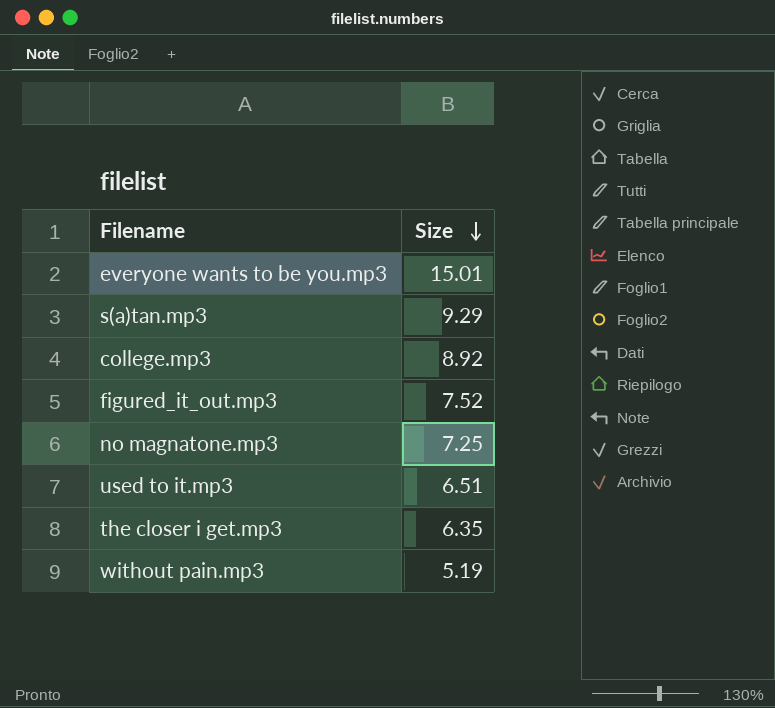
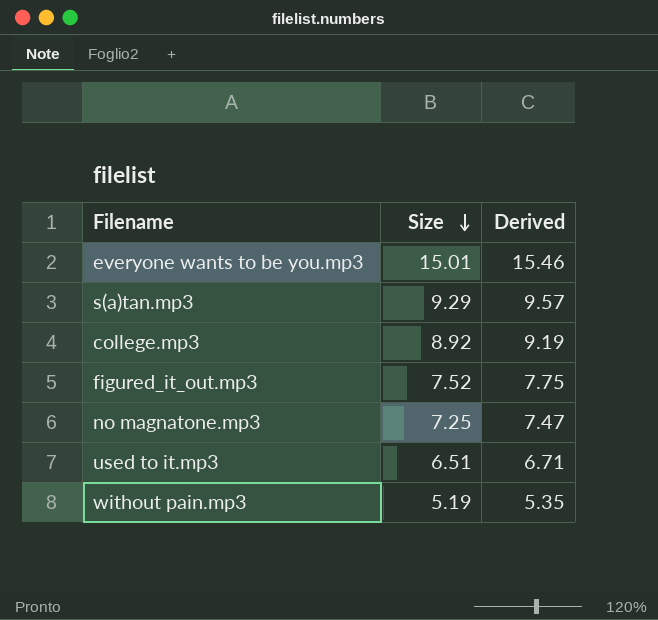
column Derived | formula: none -> [Size] * 1.03
row the closer i get.mp3: 6.35 -> none

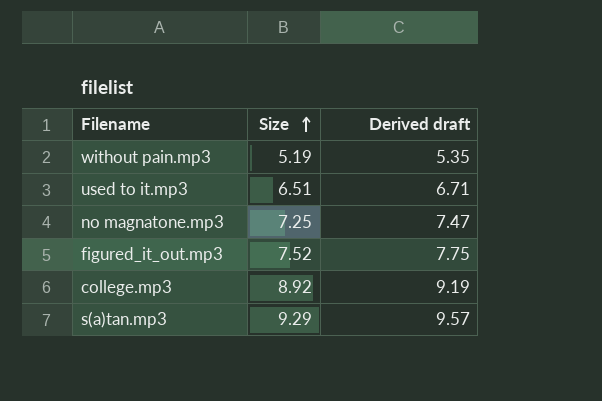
row order: Size descending -> Size ascending
column name: Derived -> Derived draft
row everyone wants to be you.mp3: 15.01 | 15.46 -> none

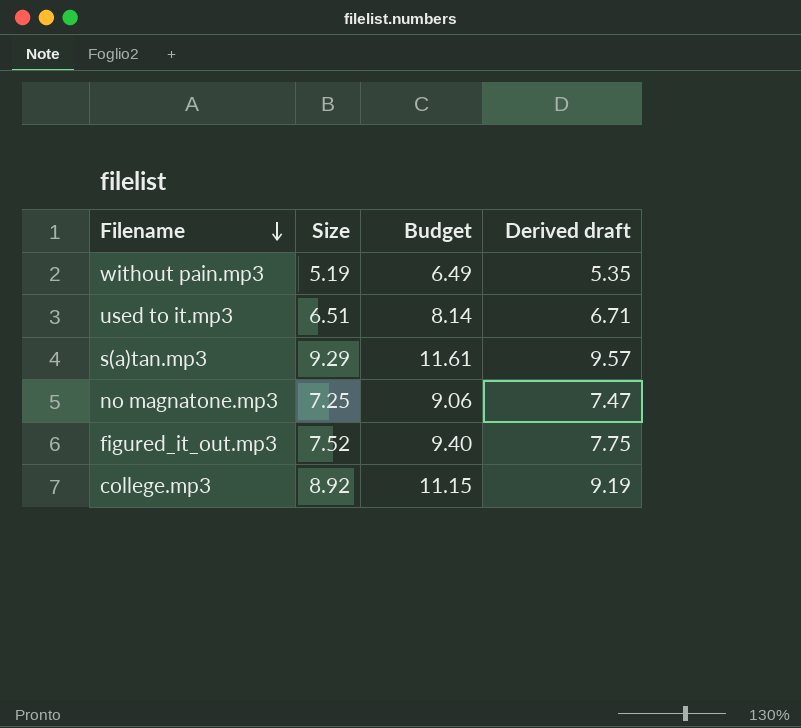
row order: Size ascending -> Filename descending
column Budget | formula: none -> [Size] * 1.25

